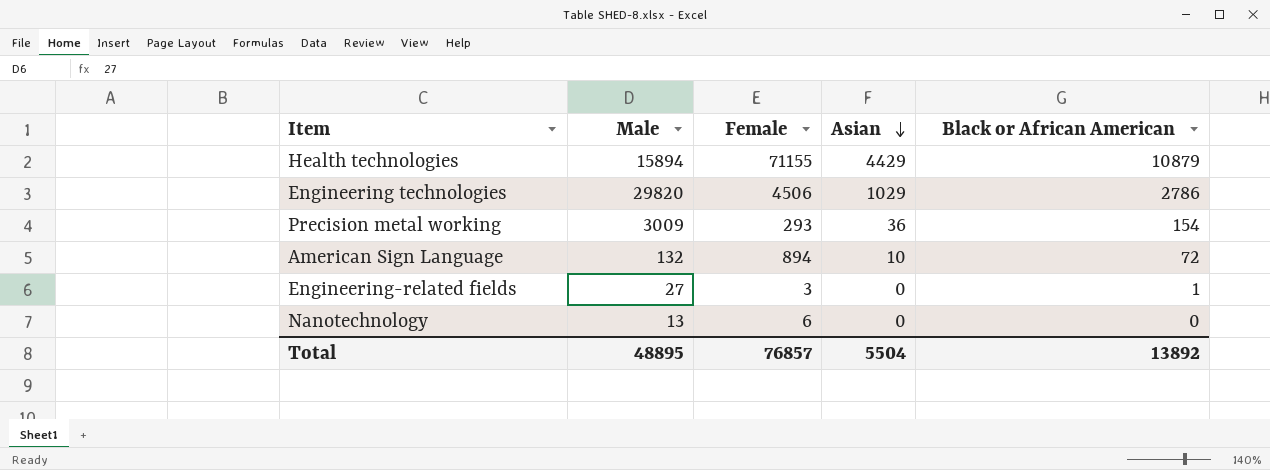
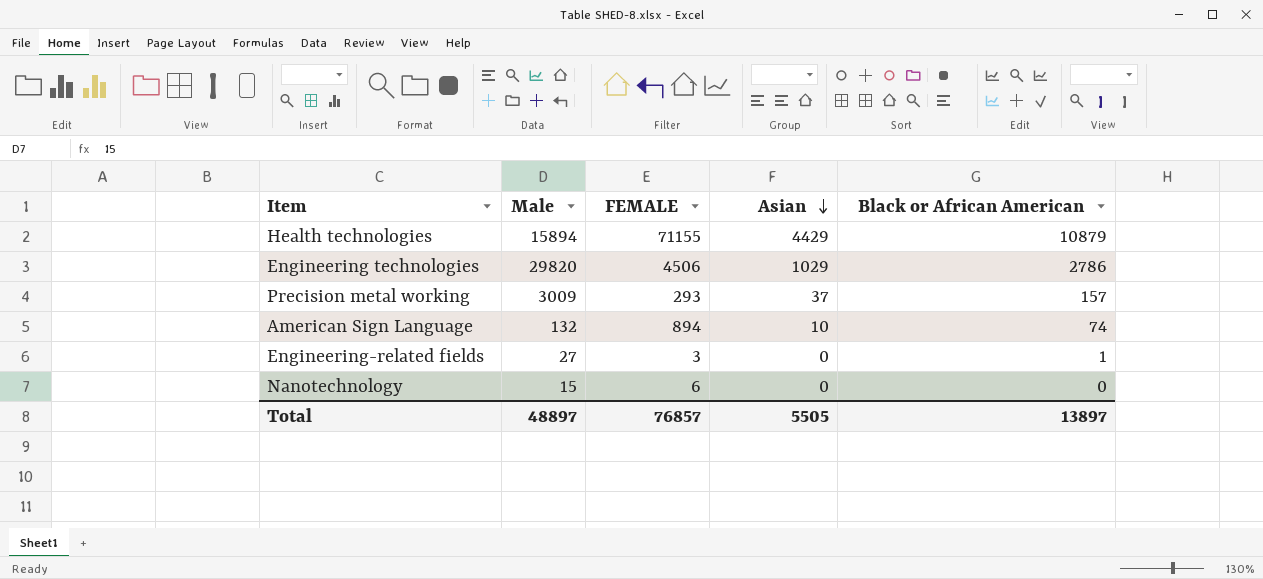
column name: Female -> FEMALE
Precision metal working | Asian: 36 -> 37
Precision metal working | Black or African American: 154 -> 157
American Sign Language | Black or African American: 72 -> 74
Nanotechnology | Male: 13 -> 15
Total | Male: 48895 -> 48897
Total | Asian: 5504 -> 5505
Total | Black or African American: 13892 -> 13897

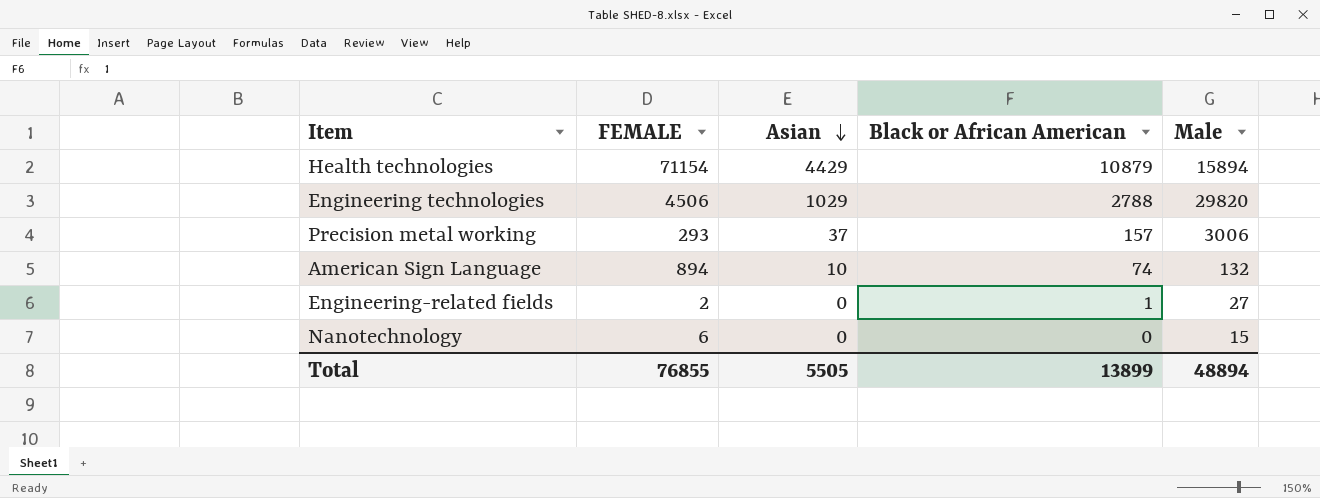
column Male | position: 2 -> 5
Health technologies | FEMALE: 71155 -> 71154
Engineering technologies | Black or African American: 2786 -> 2788
Precision metal working | Male: 3009 -> 3006
Engineering-related fields | FEMALE: 3 -> 2
Total | FEMALE: 76857 -> 76855
Total | Black or African American: 13897 -> 13899
Total | Male: 48897 -> 48894

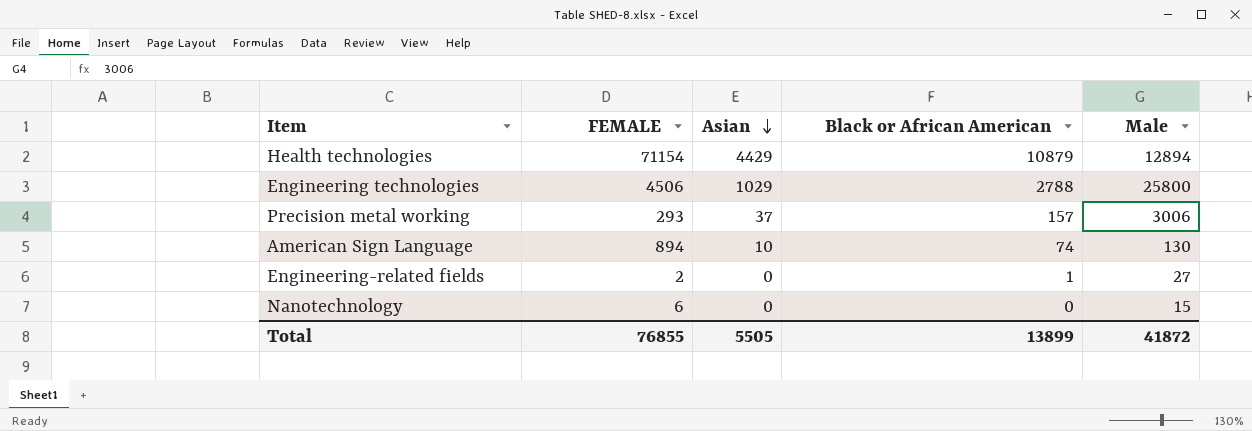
Health technologies | Male: 15894 -> 12894
Engineering technologies | Male: 29820 -> 25800
American Sign Language | Male: 132 -> 130
Total | Male: 48894 -> 41872

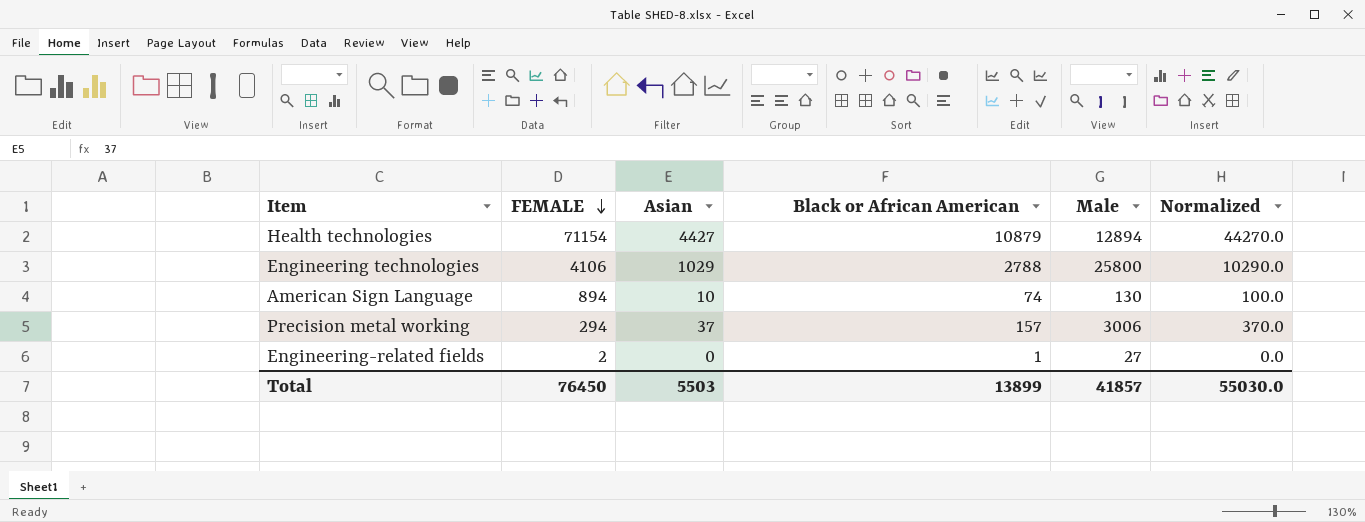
row order: Asian descending -> FEMALE descending
column Normalized | formula: none -> [Asian] * 10
row Nanotechnology: 6 | 0 | 0 | 15 -> none
Health technologies | Asian: 4429 -> 4427
Engineering technologies | FEMALE: 4506 -> 4106
Precision metal working | FEMALE: 293 -> 294
Total | FEMALE: 76855 -> 76450
Total | Asian: 5505 -> 5503
Total | Male: 41872 -> 41857

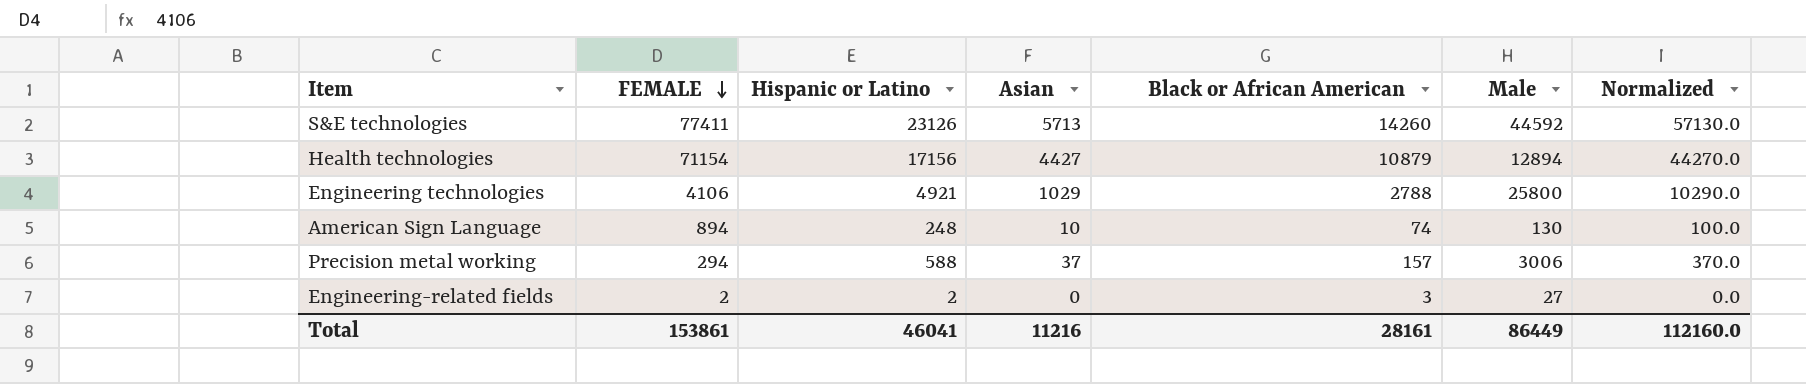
column Hispanic or Latino | position: none -> 3
row S&E technologies: none -> 77411 | 23126 | 5713 | 14260 | 44592 | 57130.0
Engineering-related fields | Black or African American: 1 -> 3
Total | FEMALE: 76450 -> 153861
Total | Asian: 5503 -> 11216
Total | Black or African American: 13899 -> 28161
Total | Male: 41857 -> 86449
Total | Normalized: 55030.0 -> 112160.0

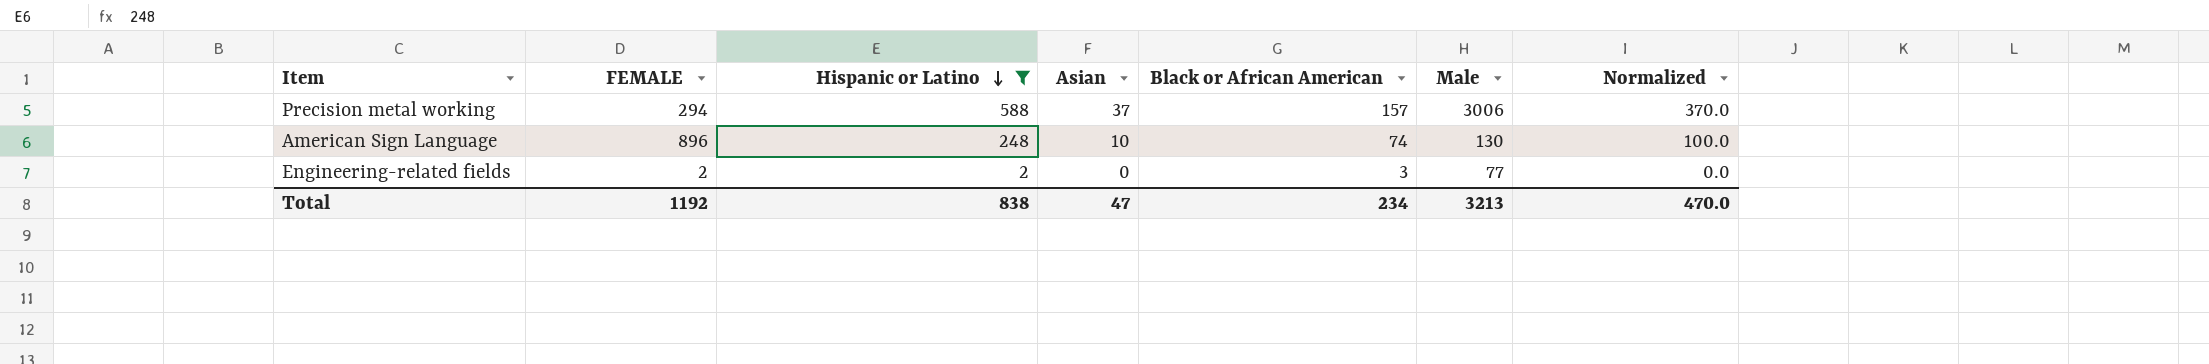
filter: none -> Hispanic or Latino <= 588
row order: FEMALE descending -> Hispanic or Latino descending
American Sign Language | FEMALE: 894 -> 896
Engineering-related fields | Male: 27 -> 77
Total | FEMALE: 153861 -> 1192
Total | Hispanic or Latino: 46041 -> 838
Total | Asian: 11216 -> 47
Total | Black or African American: 28161 -> 234
Total | Male: 86449 -> 3213
Total | Normalized: 112160.0 -> 470.0

